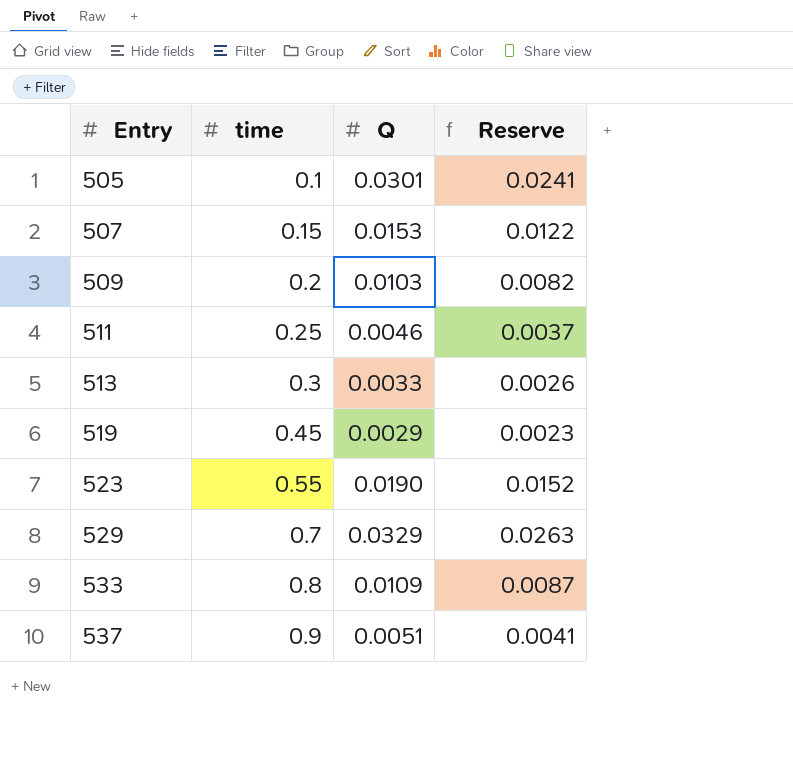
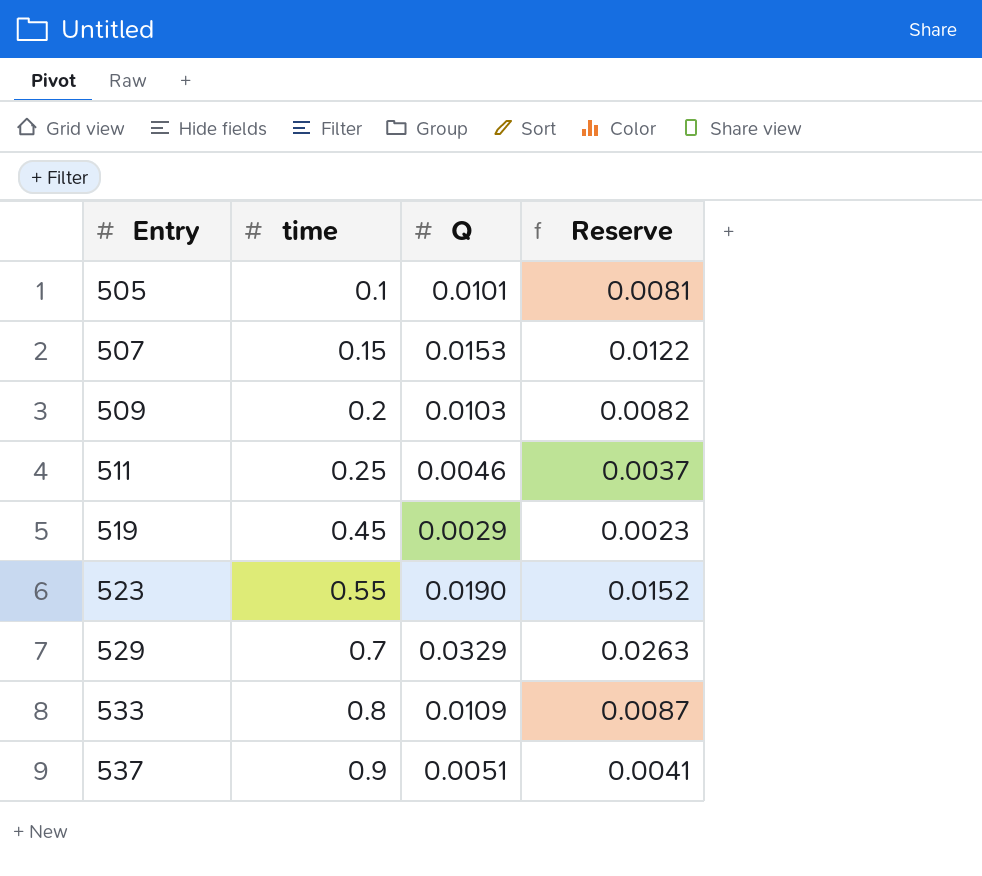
row 513: 0.3 | 0.0033 | 0.0026 -> none
505 | Q: 0.0301 -> 0.0101
505 | Reserve: 0.0241 -> 0.0081

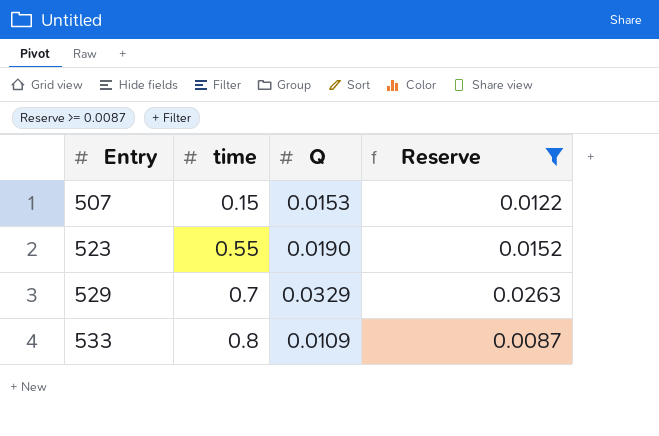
filter: none -> Reserve >= 0.0087

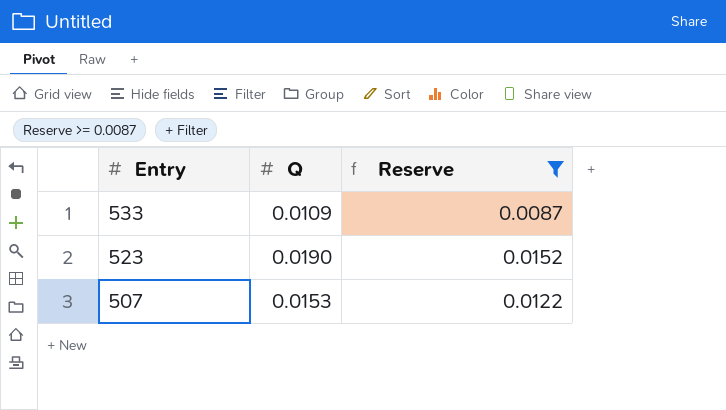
row order: Entry ascending -> Entry descending
column time | position: 2 -> none
row 529: 0.7 | 0.0329 | 0.0263 -> none

